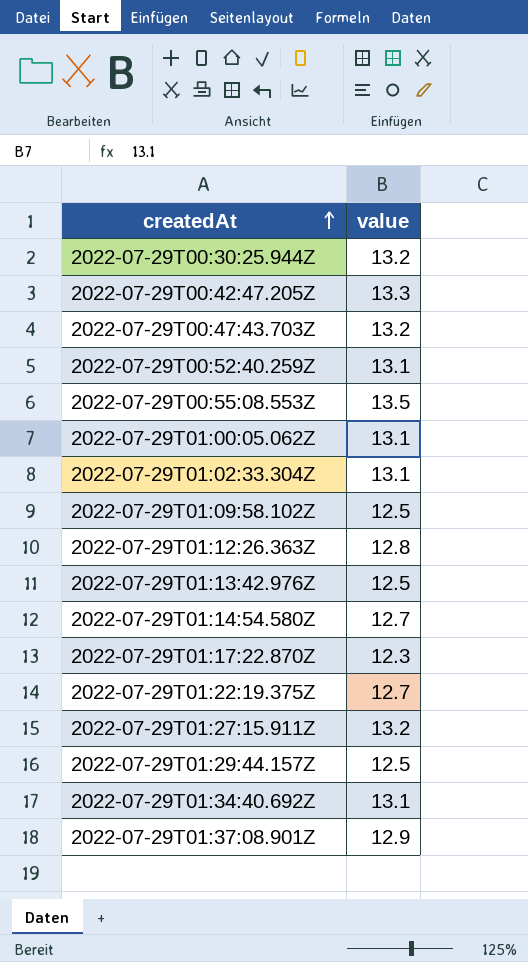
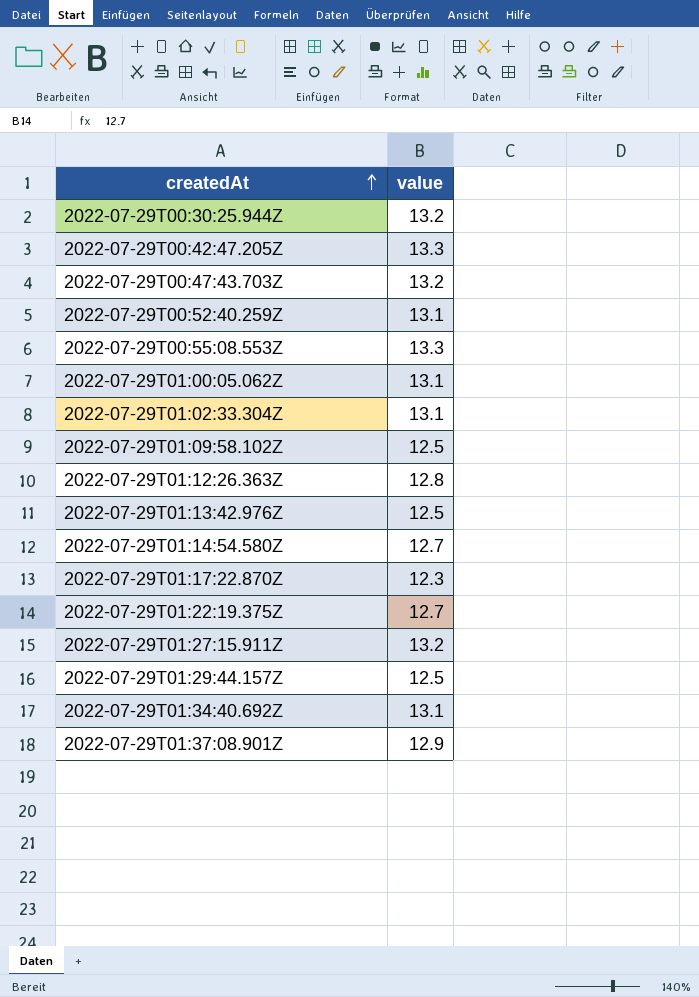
2022-07-29T00:55:08.553Z | value: 13.5 -> 13.3

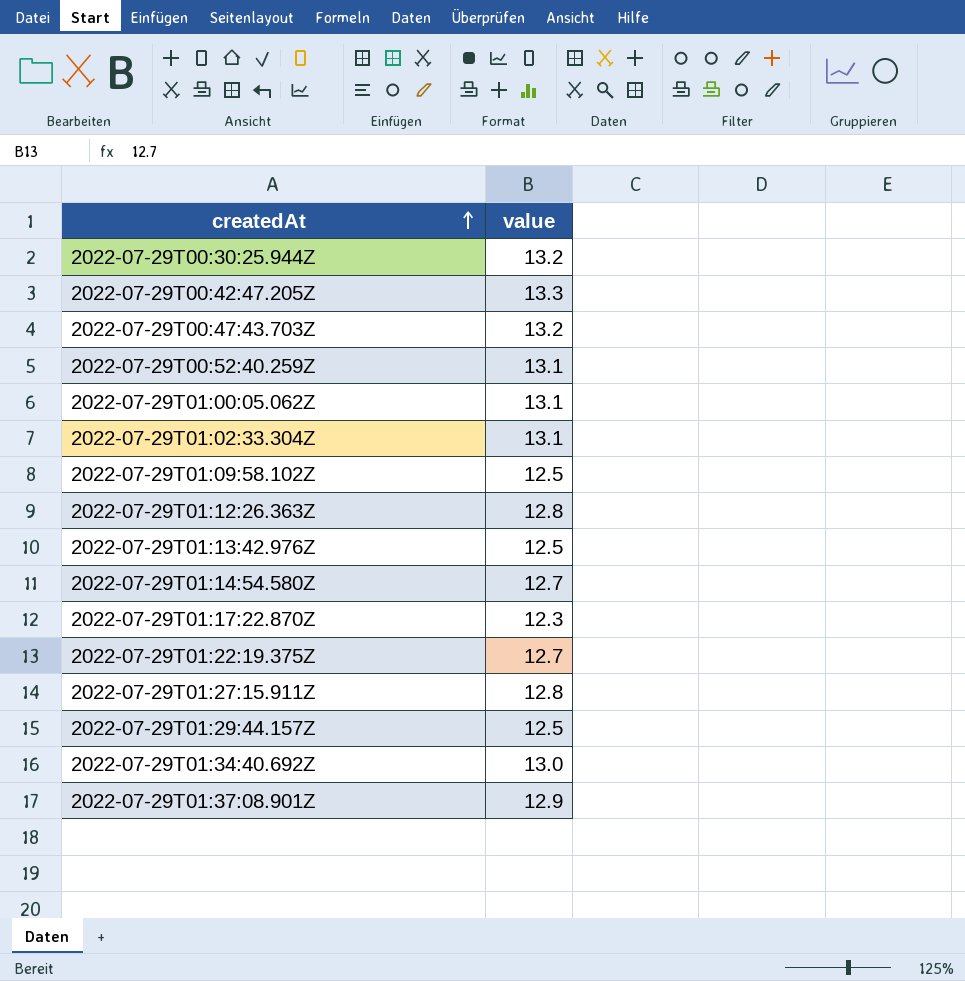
row 2022-07-29T00:55:08.553Z: 13.3 -> none
2022-07-29T01:27:15.911Z | value: 13.2 -> 12.8
2022-07-29T01:34:40.692Z | value: 13.1 -> 13.0

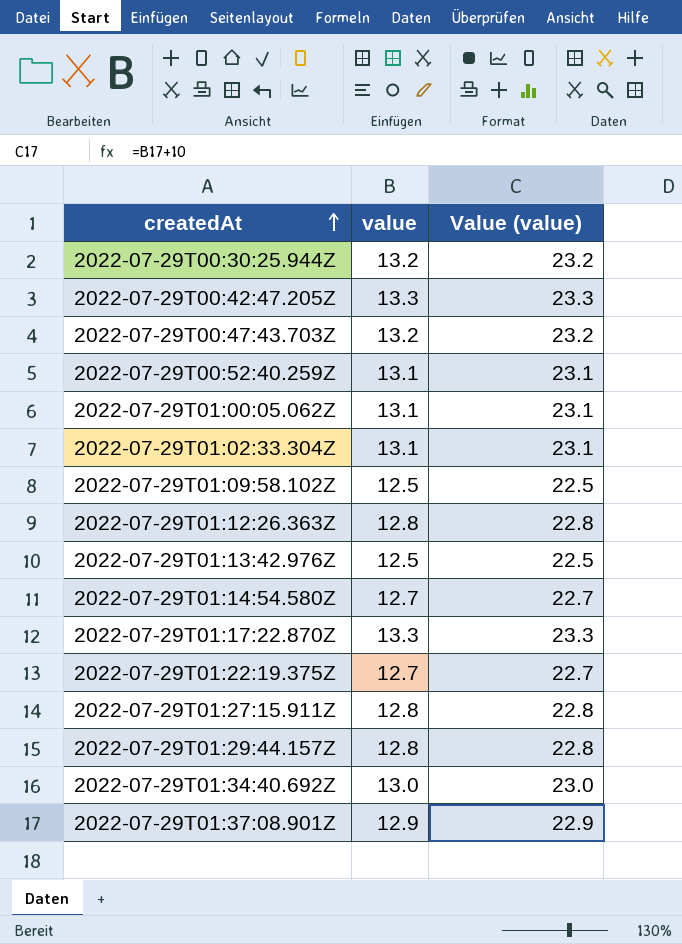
column Value (value) | formula: none -> [value] + 10
2022-07-29T01:17:22.870Z | value: 12.3 -> 13.3
2022-07-29T01:29:44.157Z | value: 12.5 -> 12.8

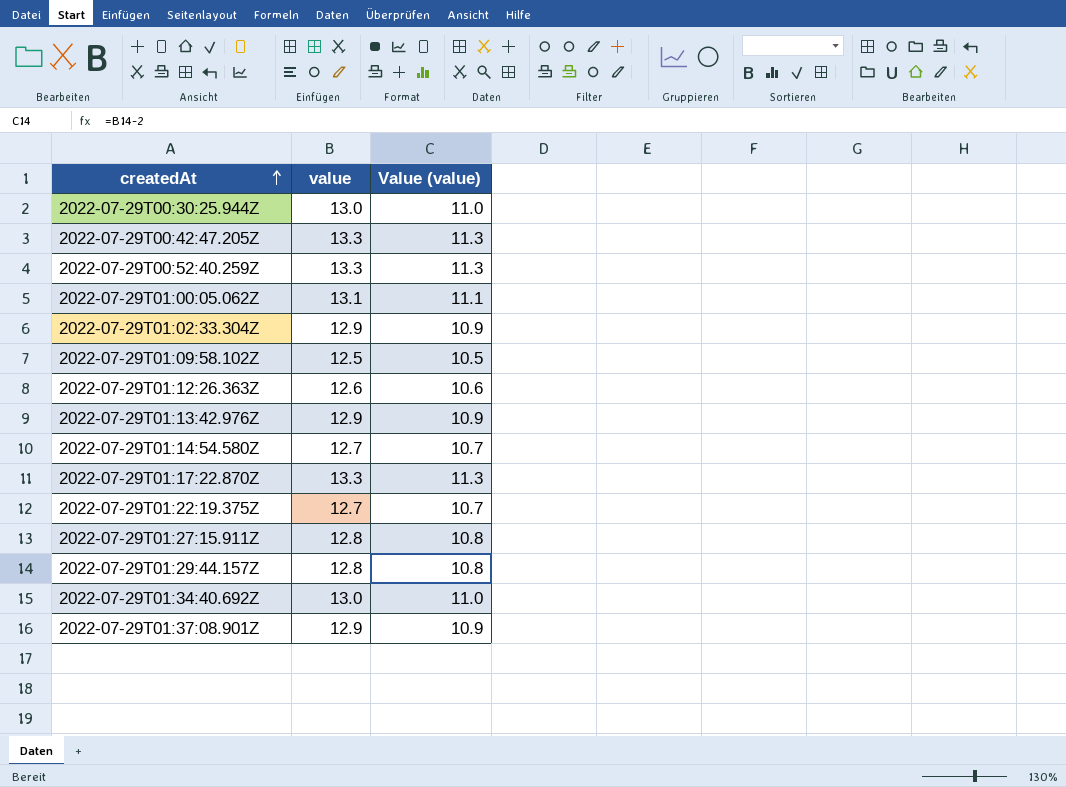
column Value (value) | formula: [value] + 10 -> [value] - 2
row 2022-07-29T00:47:43.703Z: 13.2 | 23.2 -> none
2022-07-29T00:30:25.944Z | value: 13.2 -> 13.0
2022-07-29T00:52:40.259Z | value: 13.1 -> 13.3
2022-07-29T01:02:33.304Z | value: 13.1 -> 12.9
2022-07-29T01:12:26.363Z | value: 12.8 -> 12.6
2022-07-29T01:13:42.976Z | value: 12.5 -> 12.9

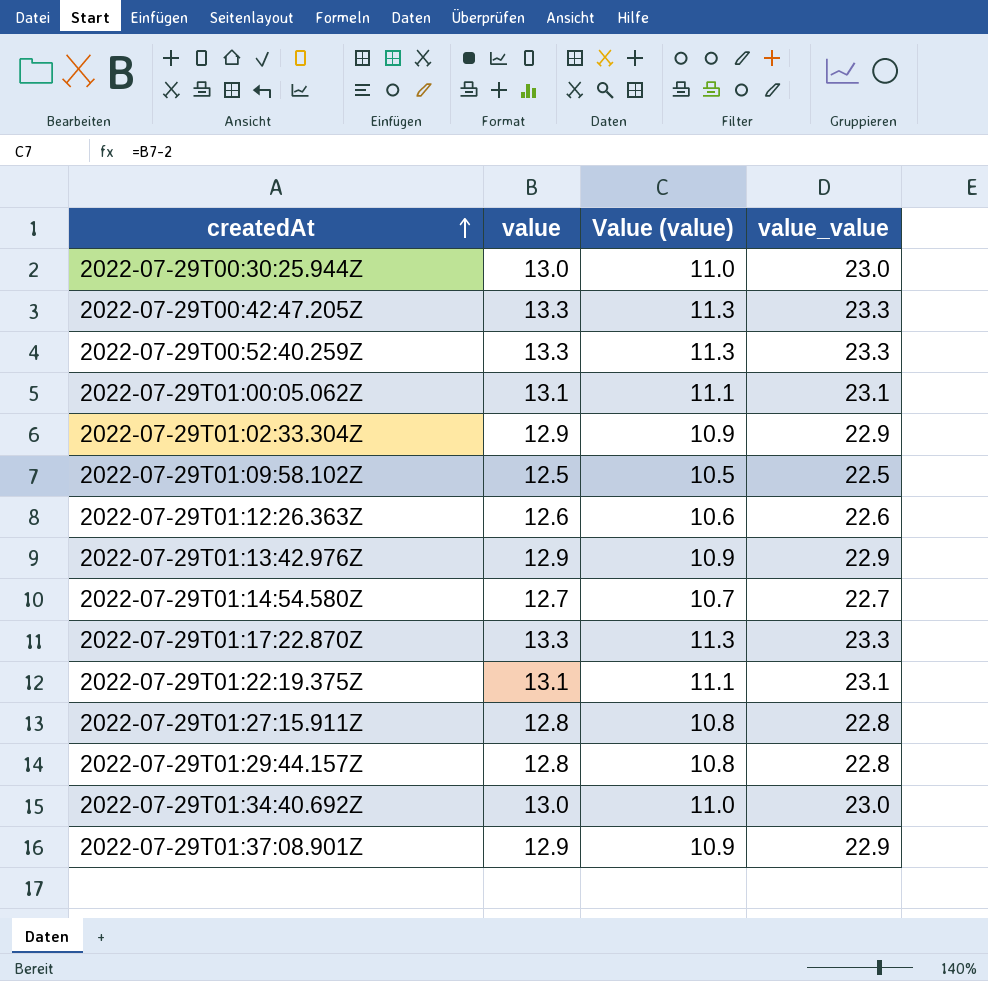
column value_value | formula: none -> [value] + 10
2022-07-29T01:22:19.375Z | value: 12.7 -> 13.1
2022-07-29T01:22:19.375Z | Value (value): 10.7 -> 11.1

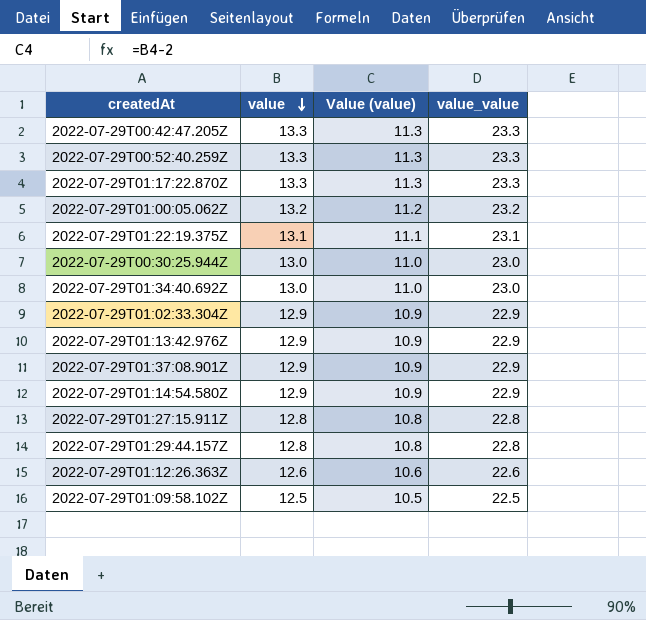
row order: createdAt ascending -> value descending
2022-07-29T01:00:05.062Z | value: 13.1 -> 13.2
2022-07-29T01:00:05.062Z | Value (value): 11.1 -> 11.2
2022-07-29T01:00:05.062Z | value_value: 23.1 -> 23.2
2022-07-29T01:14:54.580Z | value: 12.7 -> 12.9
2022-07-29T01:14:54.580Z | Value (value): 10.7 -> 10.9
2022-07-29T01:14:54.580Z | value_value: 22.7 -> 22.9

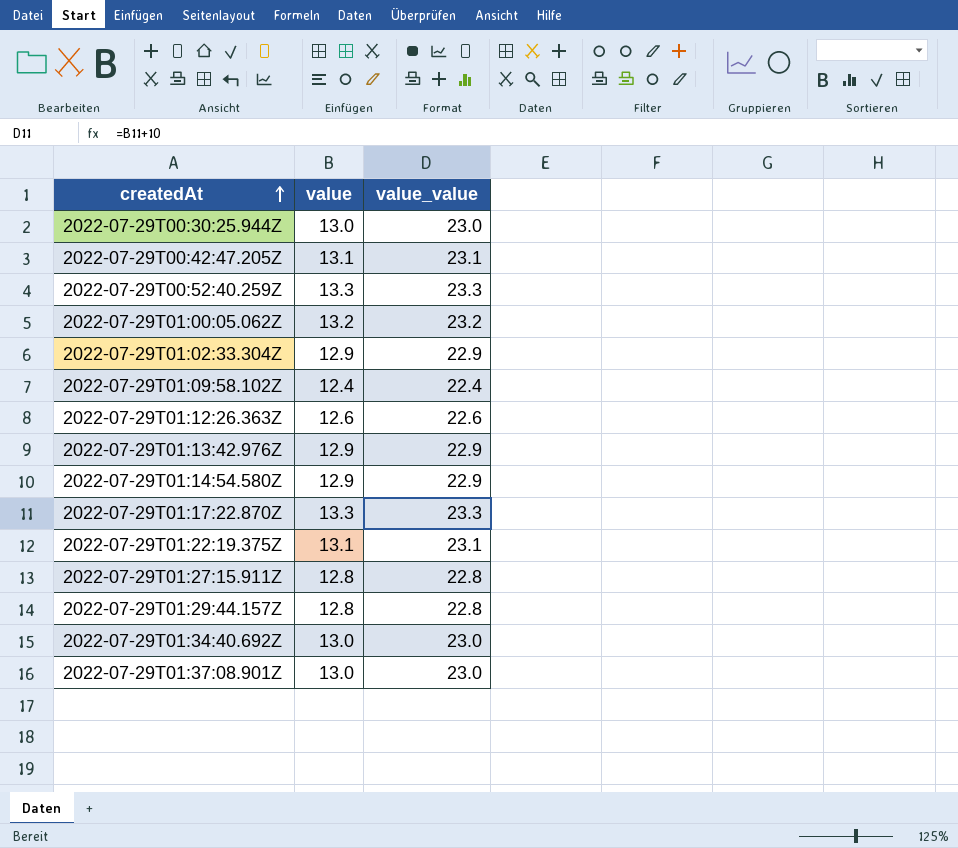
row order: value descending -> createdAt ascending
column Value (value) | formula: [value] - 2 -> none
2022-07-29T00:42:47.205Z | value: 13.3 -> 13.1
2022-07-29T00:42:47.205Z | value_value: 23.3 -> 23.1
2022-07-29T01:09:58.102Z | value: 12.5 -> 12.4
2022-07-29T01:09:58.102Z | value_value: 22.5 -> 22.4
2022-07-29T01:37:08.901Z | value: 12.9 -> 13.0
2022-07-29T01:37:08.901Z | value_value: 22.9 -> 23.0

